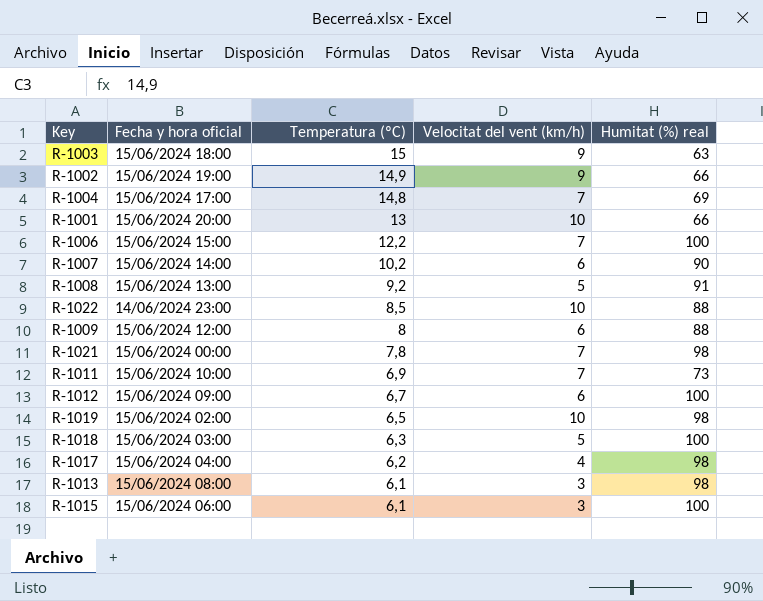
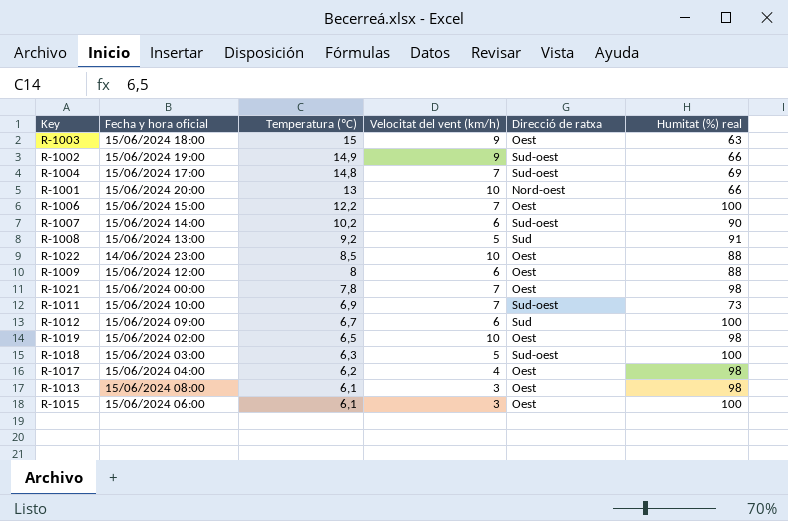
column Direcció de ratxa | position: none -> 5

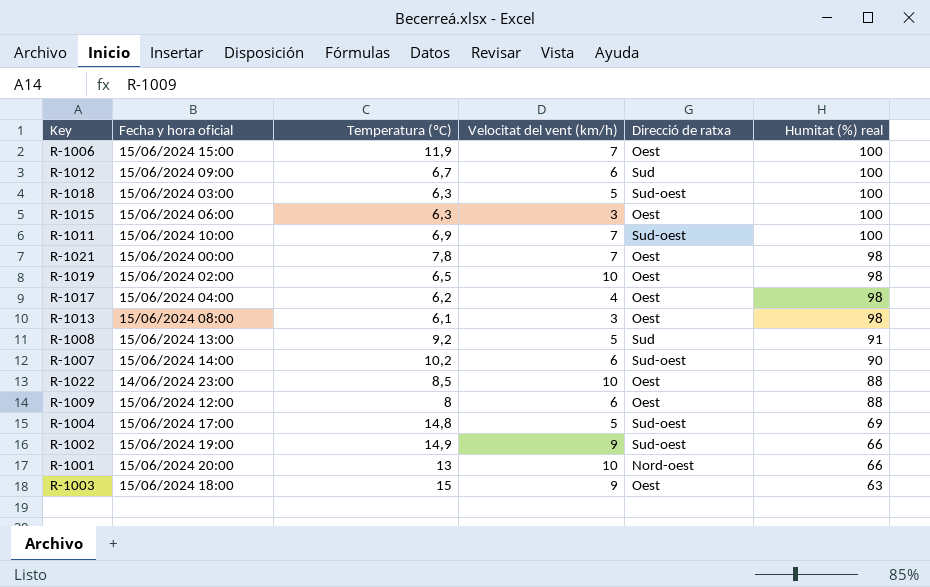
row order: Temperatura (ºC) descending -> Humitat (%) real descending
R-1006 | Temperatura (ºC): 12,2 -> 11,9
R-1015 | Temperatura (ºC): 6,1 -> 6,3
R-1011 | Humitat (%) real: 73 -> 100
R-1004 | Velocitat del vent (km/h): 7 -> 5

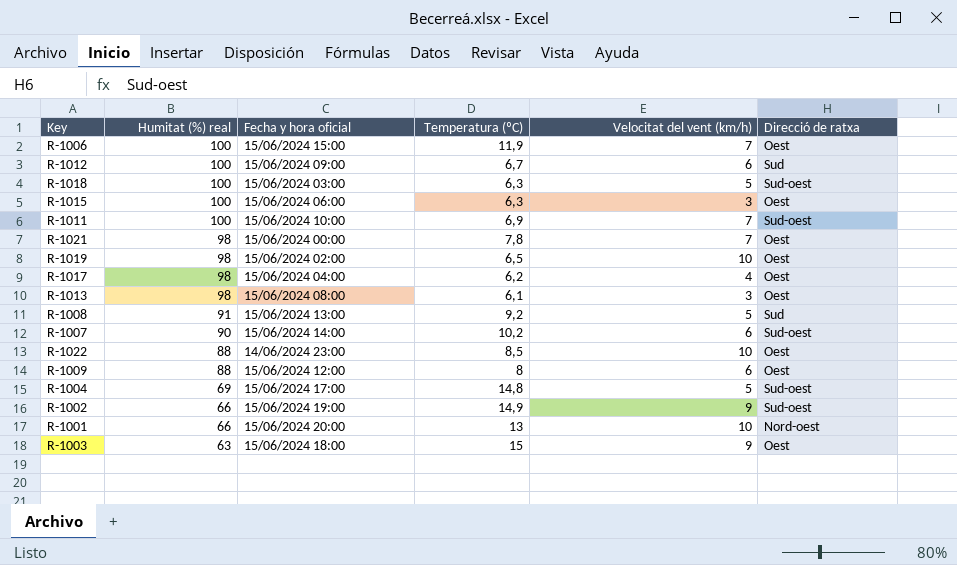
column Humitat (%) real | position: 6 -> 2

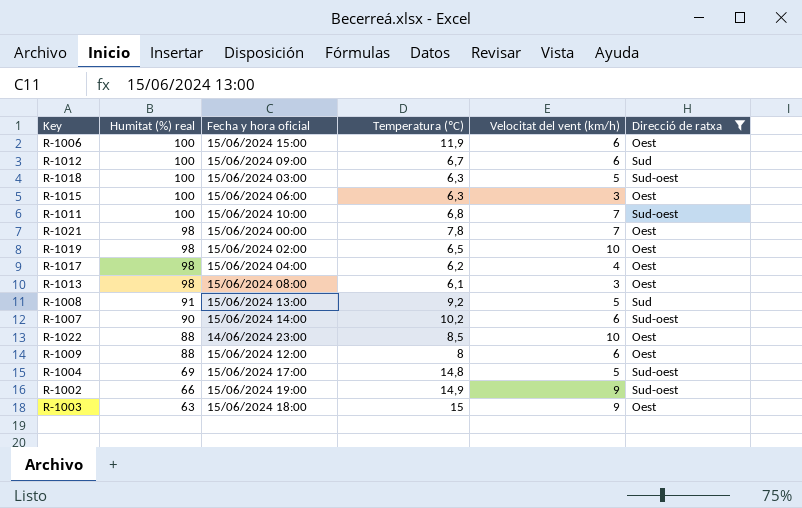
filter: none -> Direcció de ratxa != Nord-oest
R-1006 | Velocitat del vent (km/h): 7 -> 6
R-1011 | Temperatura (ºC): 6,9 -> 6,8

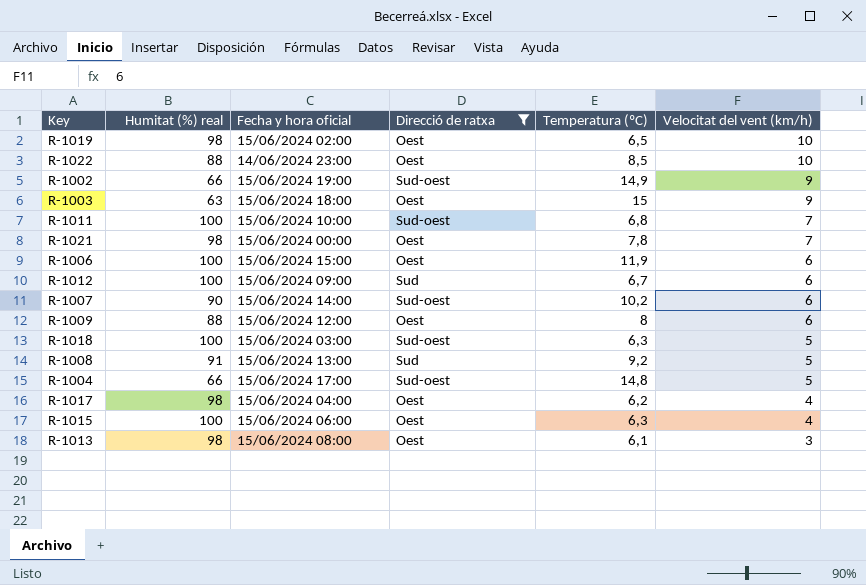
row order: Humitat (%) real descending -> Velocitat del vent (km/h) descending
column Direcció de ratxa | position: 6 -> 4
R-1004 | Humitat (%) real: 69 -> 66
R-1015 | Velocitat del vent (km/h): 3 -> 4

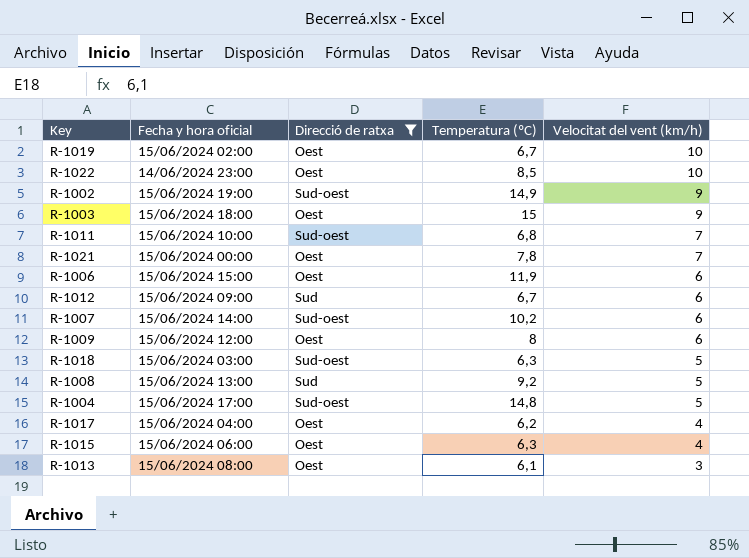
column Humitat (%) real | position: 2 -> none
R-1019 | Temperatura (ºC): 6,5 -> 6,7

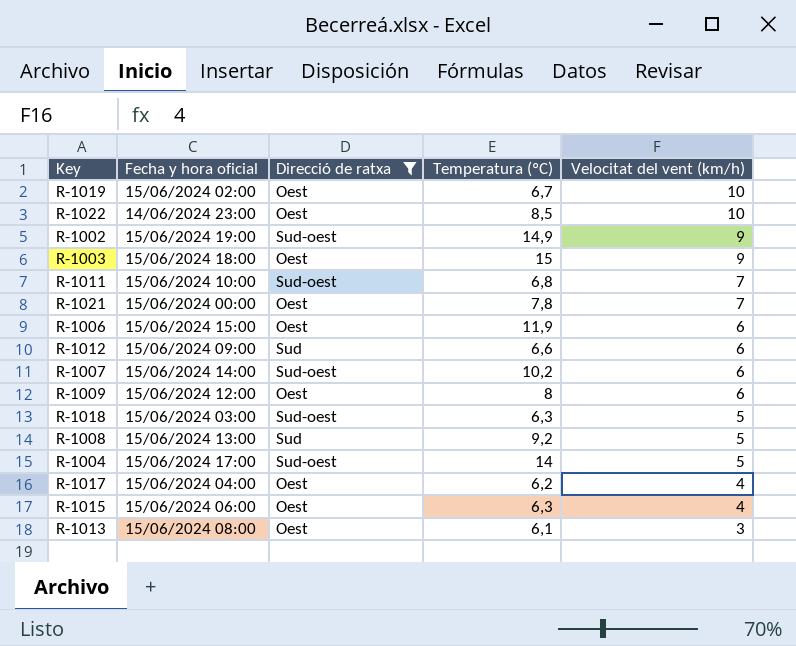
R-1012 | Temperatura (ºC): 6,7 -> 6,6
R-1004 | Temperatura (ºC): 14,8 -> 14

